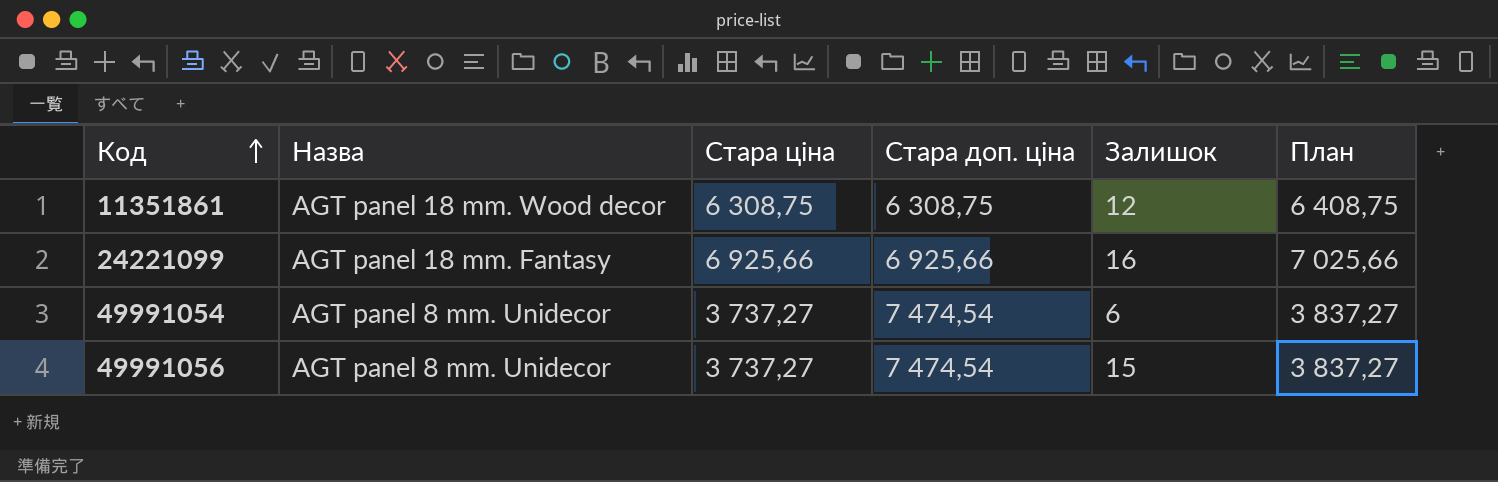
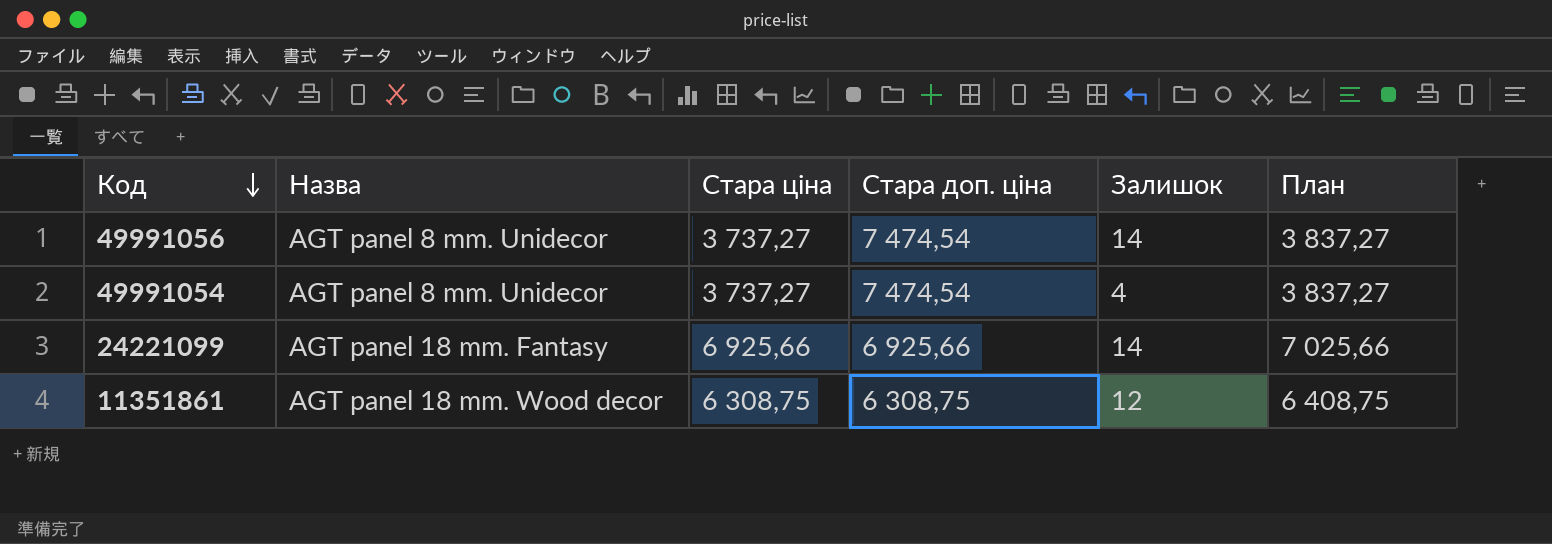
row order: Код ascending -> Код descending
49991056 | Залишок: 15 -> 14
49991054 | Залишок: 6 -> 4
24221099 | Залишок: 16 -> 14

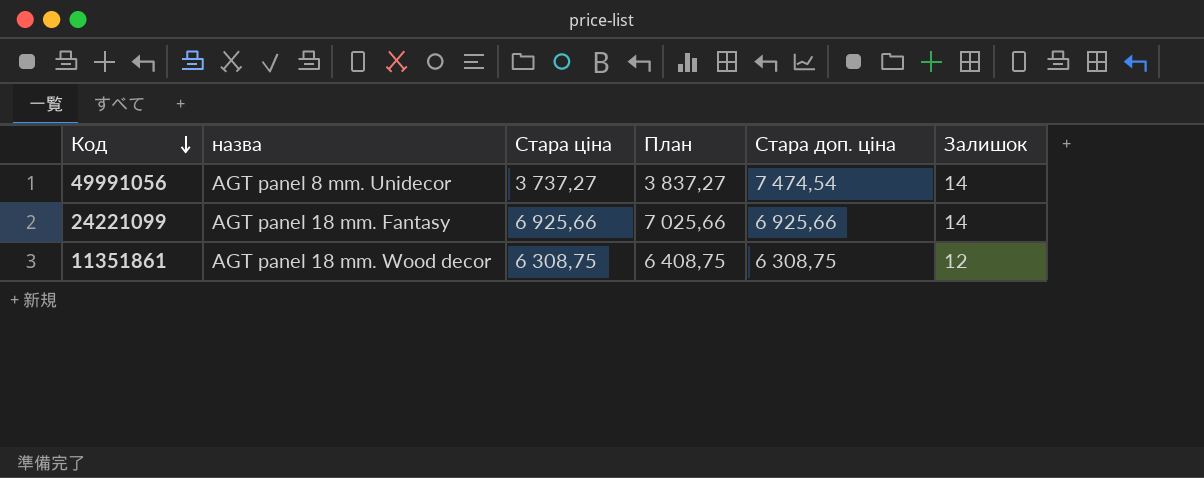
column name: Назва -> назва
column План | position: 6 -> 4
row 49991054: AGT panel 8 mm. Unidecor | 3 737,27 | 7 474,54 | 4 | 3 837,27 -> none

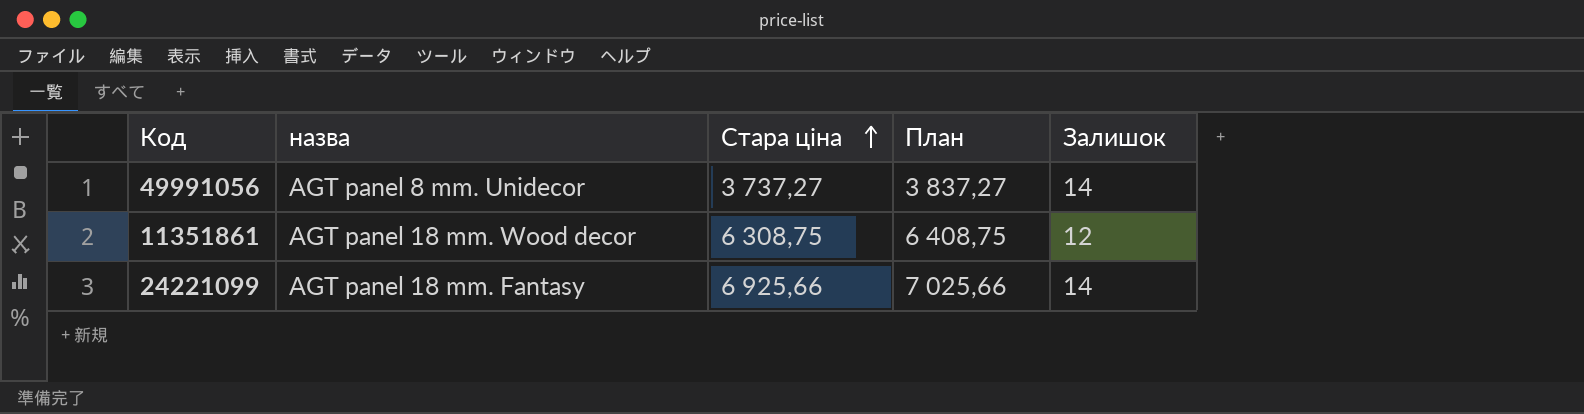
row order: Код descending -> Стара ціна ascending
column Стара доп. ціна | position: 5 -> none

